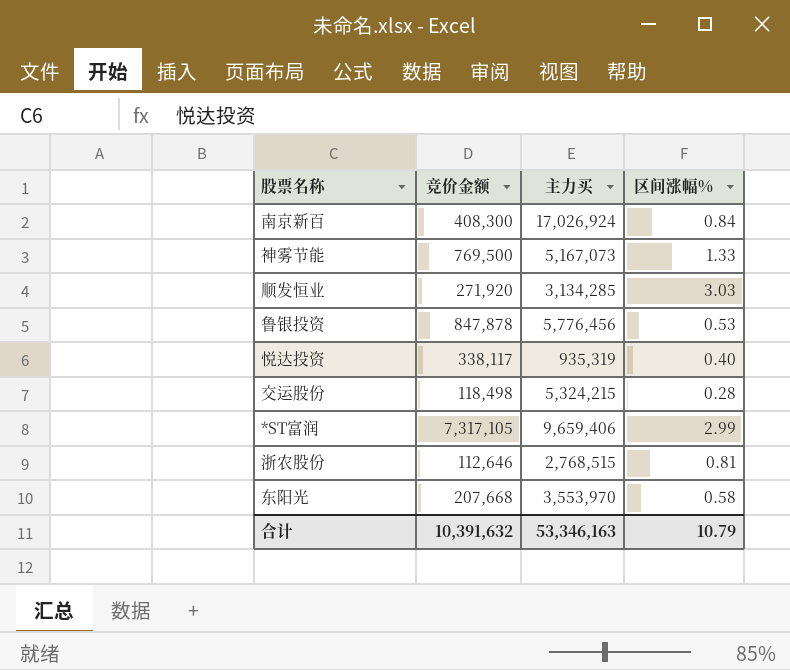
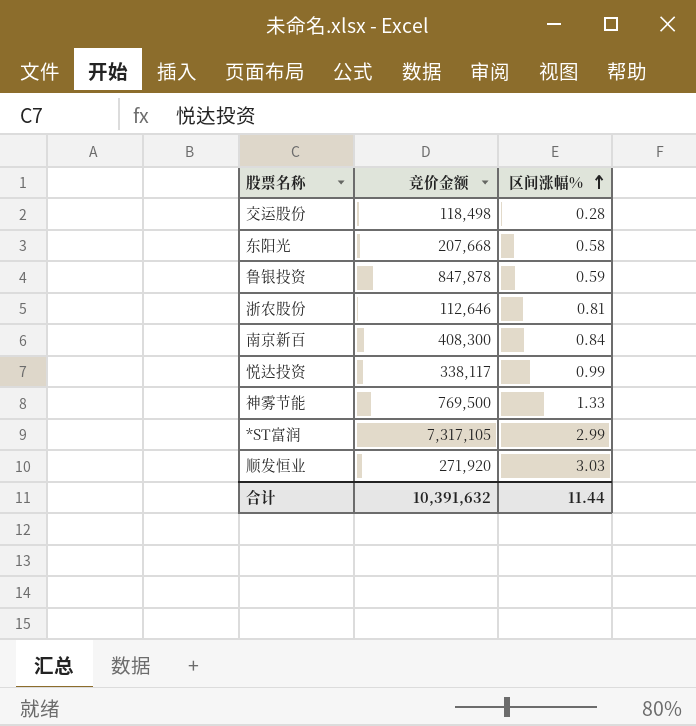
row order: none -> 区间涨幅% ascending
column 主力买 | position: 3 -> none
鲁银投资 | 区间涨幅%: 0.53 -> 0.59
悦达投资 | 区间涨幅%: 0.40 -> 0.99
合计 | 区间涨幅%: 10.79 -> 11.44

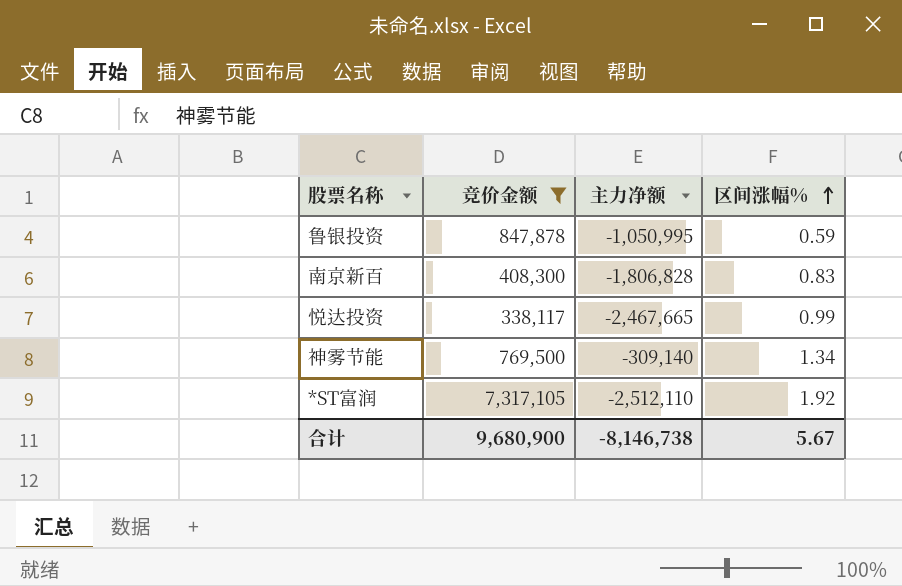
filter: none -> 竞价金额 >= 338,117
column 主力净额 | position: none -> 3
南京新百 | 区间涨幅%: 0.84 -> 0.83
神雾节能 | 区间涨幅%: 1.33 -> 1.34
*ST富润 | 区间涨幅%: 2.99 -> 1.92
合计 | 竞价金额: 10,391,632 -> 9,680,900
合计 | 区间涨幅%: 11.44 -> 5.67

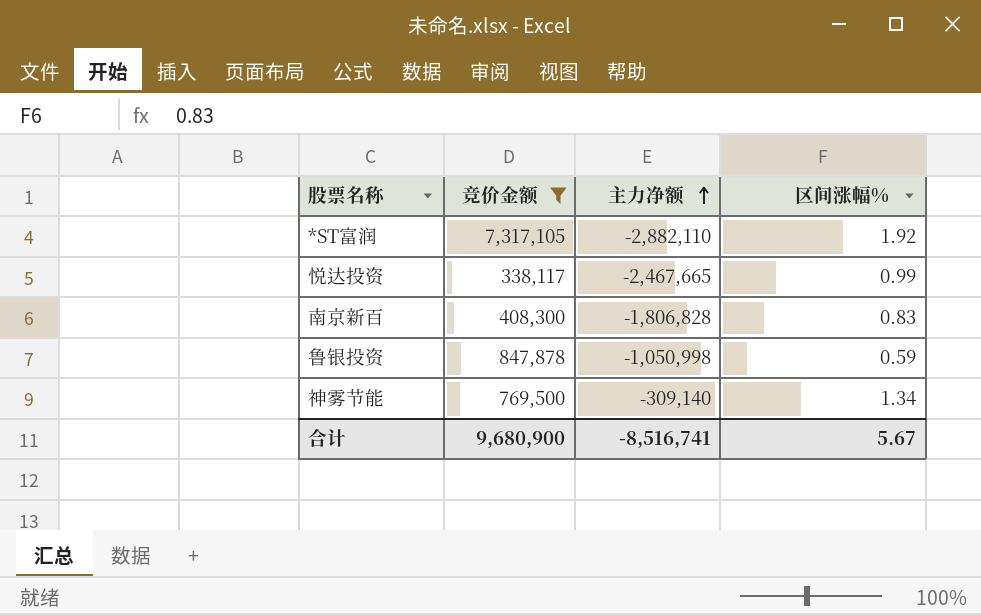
row order: 区间涨幅% ascending -> 主力净额 ascending
*ST富润 | 主力净额: -2,512,110 -> -2,882,110
鲁银投资 | 主力净额: -1,050,995 -> -1,050,998
合计 | 主力净额: -8,146,738 -> -8,516,741

